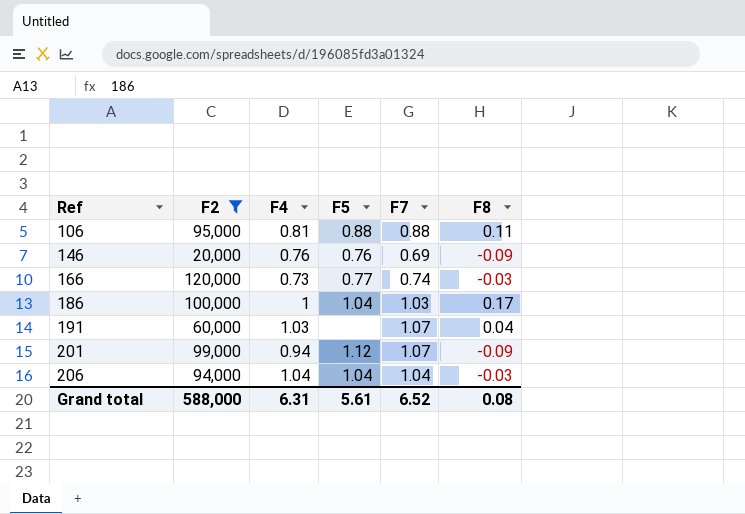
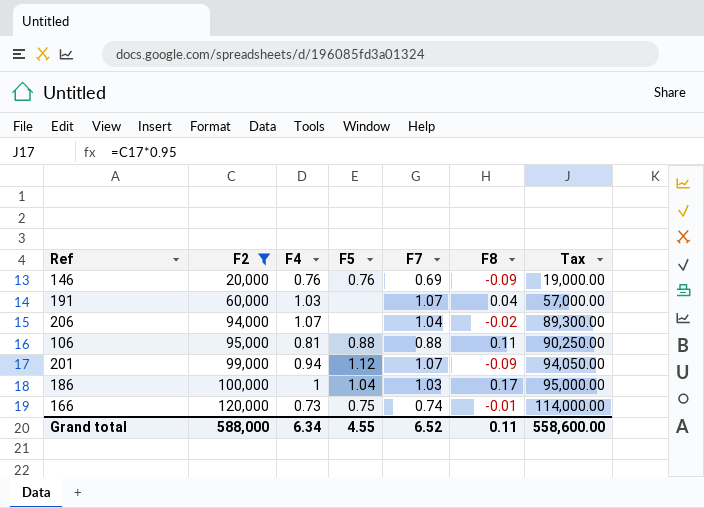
row order: Ref ascending -> F2 ascending
column Tax | formula: none -> [F2] * 0.95
206 | F4: 1.04 -> 1.07
206 | F5: 1.04 -> none
206 | F8: -0.03 -> -0.02
166 | F5: 0.77 -> 0.75
166 | F8: -0.03 -> -0.01
Grand total | F4: 6.31 -> 6.34
Grand total | F5: 5.61 -> 4.55
Grand total | F8: 0.08 -> 0.11

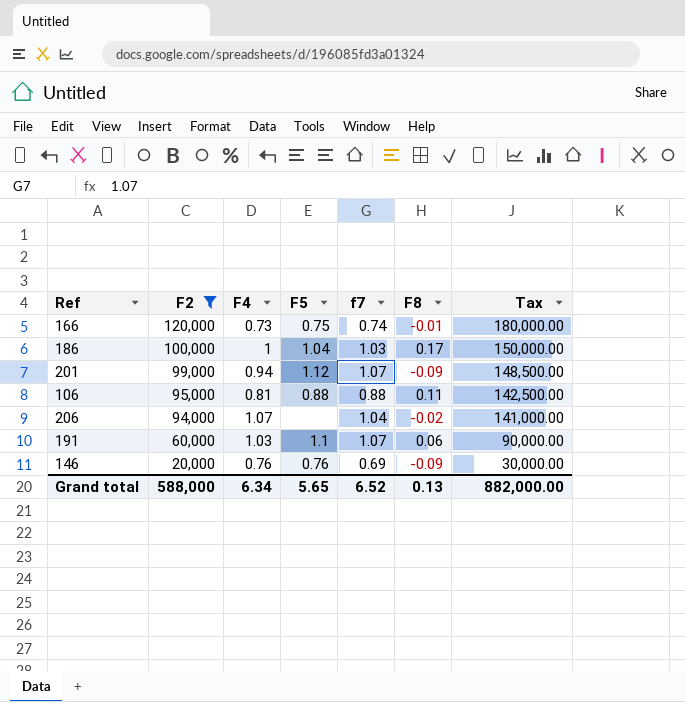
row order: F2 ascending -> F2 descending
column name: F7 -> f7
column Tax | formula: [F2] * 0.95 -> [F2] * 1.5
191 | F5: none -> 1.1
191 | F8: 0.04 -> 0.06
Grand total | F5: 4.55 -> 5.65
Grand total | F8: 0.11 -> 0.13
Grand total | Tax: 558,600.00 -> 882,000.00

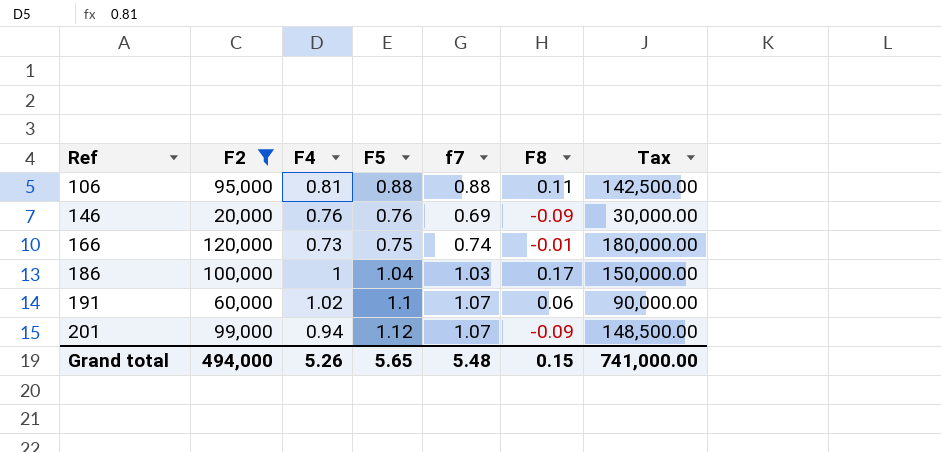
row order: F2 descending -> Ref ascending
row 206: 94,000 | 1.07 | none | 1.04 | -0.02 | 141,000.00 -> none
191 | F4: 1.03 -> 1.02
Grand total | F2: 588,000 -> 494,000
Grand total | F4: 6.34 -> 5.26
Grand total | f7: 6.52 -> 5.48
Grand total | F8: 0.13 -> 0.15
Grand total | Tax: 882,000.00 -> 741,000.00

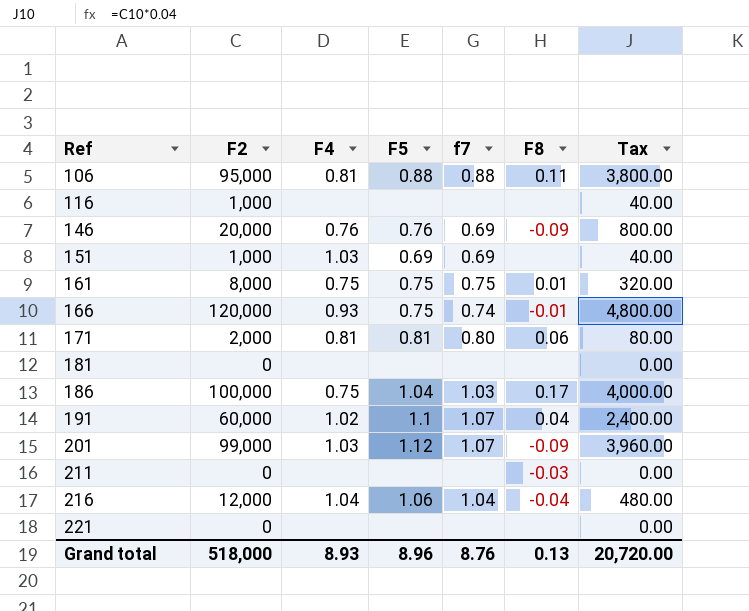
filter: F2 >= 20,000 -> none
column Tax | formula: [F2] * 1.5 -> [F2] * 0.04
166 | F4: 0.73 -> 0.93
186 | F4: 1 -> 0.75
191 | F8: 0.06 -> 0.04
201 | F4: 0.94 -> 1.03
Grand total | F2: 494,000 -> 518,000
Grand total | F4: 5.26 -> 8.93
Grand total | F5: 5.65 -> 8.96
Grand total | f7: 5.48 -> 8.76
Grand total | F8: 0.15 -> 0.13
Grand total | Tax: 741,000.00 -> 20,720.00

